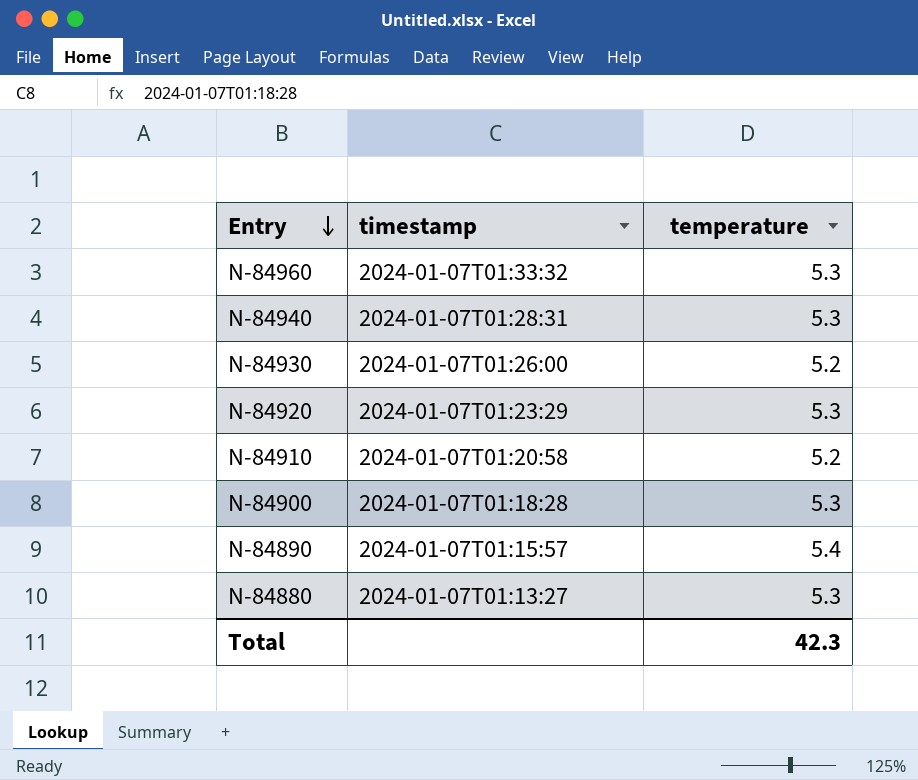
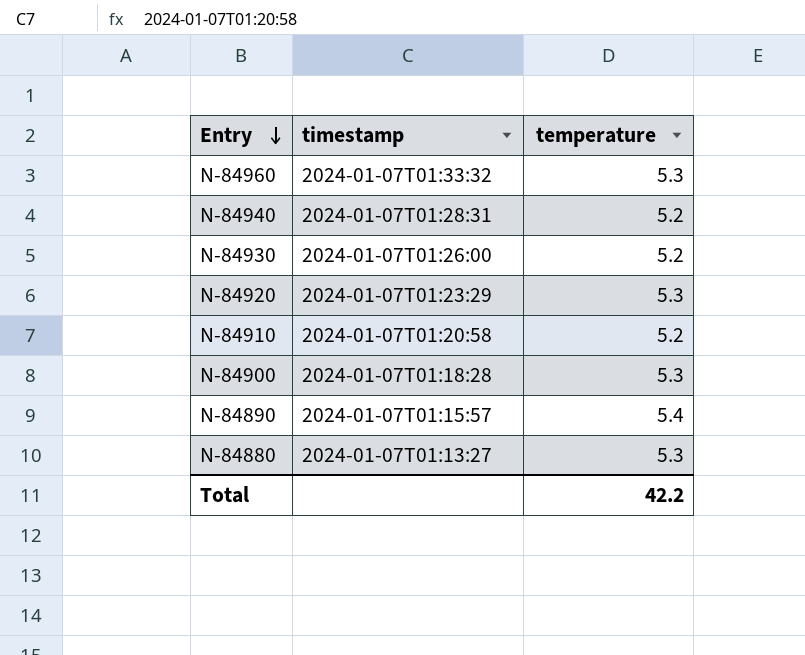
N-84940 | temperature: 5.3 -> 5.2
Total | temperature: 42.3 -> 42.2

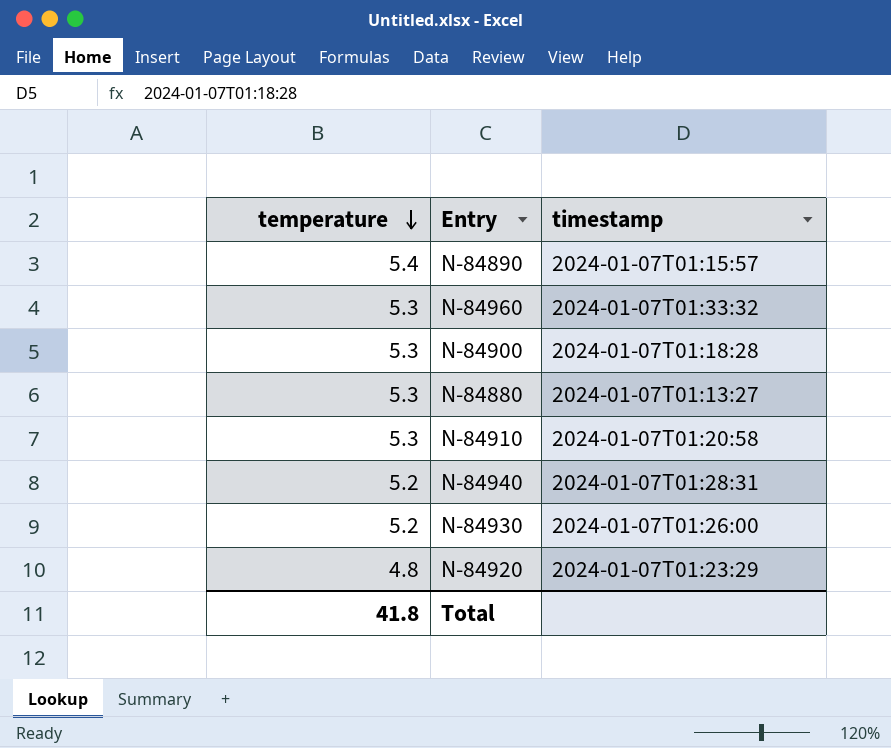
row order: Entry descending -> temperature descending
column temperature | position: 3 -> 1
N-84910 | temperature: 5.2 -> 5.3
N-84920 | temperature: 5.3 -> 4.8
Total | temperature: 42.2 -> 41.8

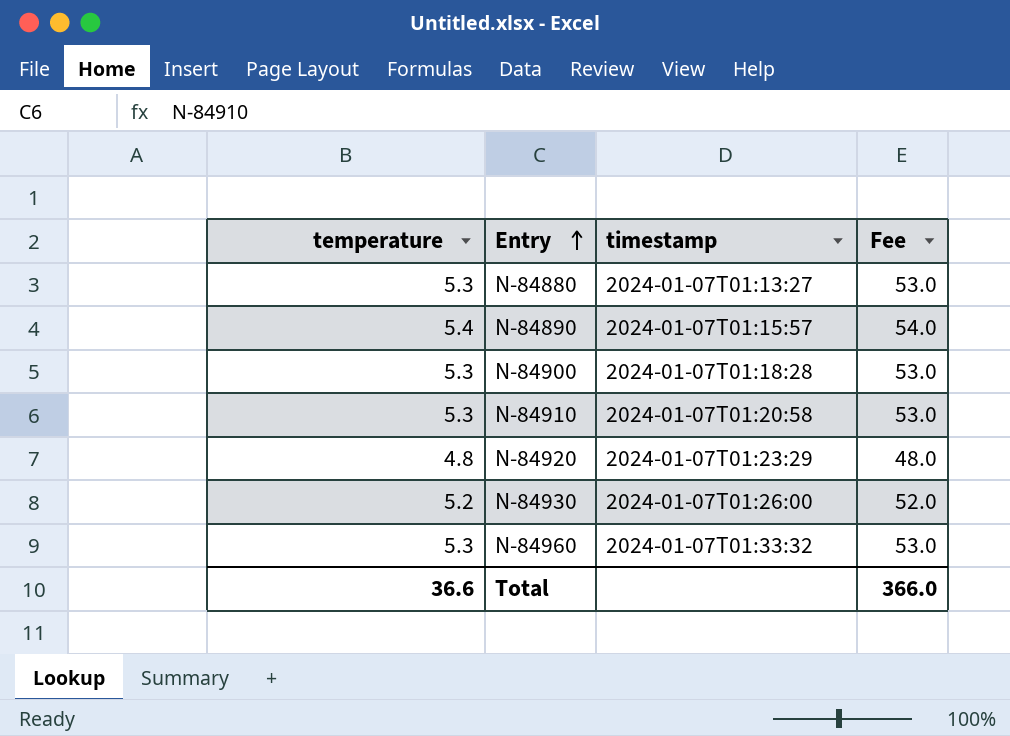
row order: temperature descending -> Entry ascending
column Fee | formula: none -> [temperature] * 10
row N-84940: 5.2 | 2024-01-07T01:28:31 -> none
Total | temperature: 41.8 -> 36.6

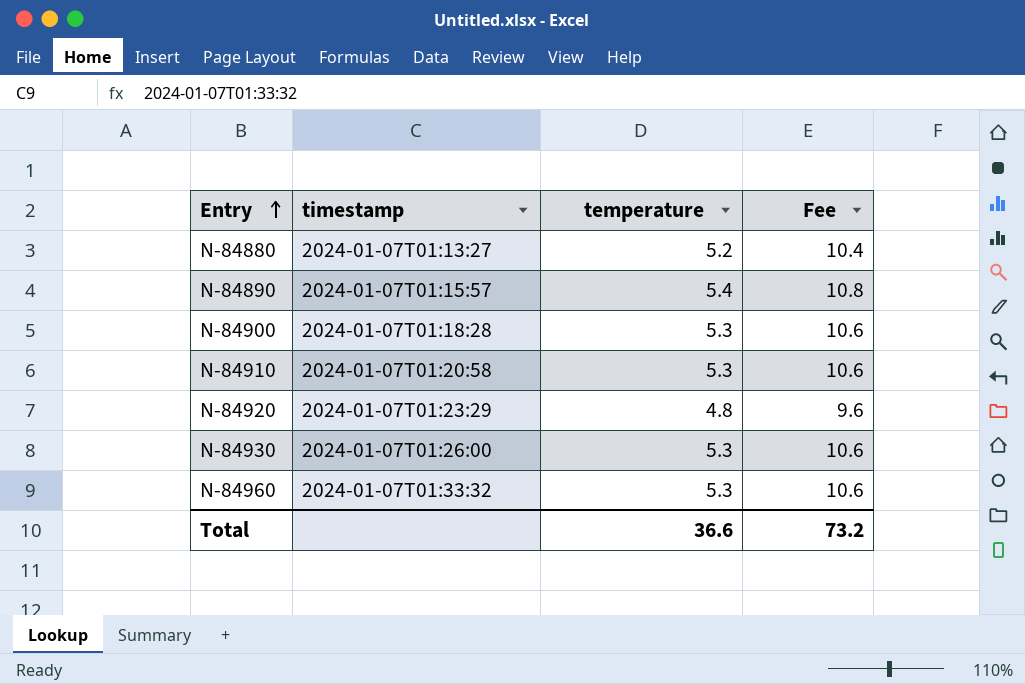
column temperature | position: 1 -> 3
column Fee | formula: [temperature] * 10 -> [temperature] * 2
N-84880 | temperature: 5.3 -> 5.2
N-84930 | temperature: 5.2 -> 5.3
Total | Fee: 366.0 -> 73.2

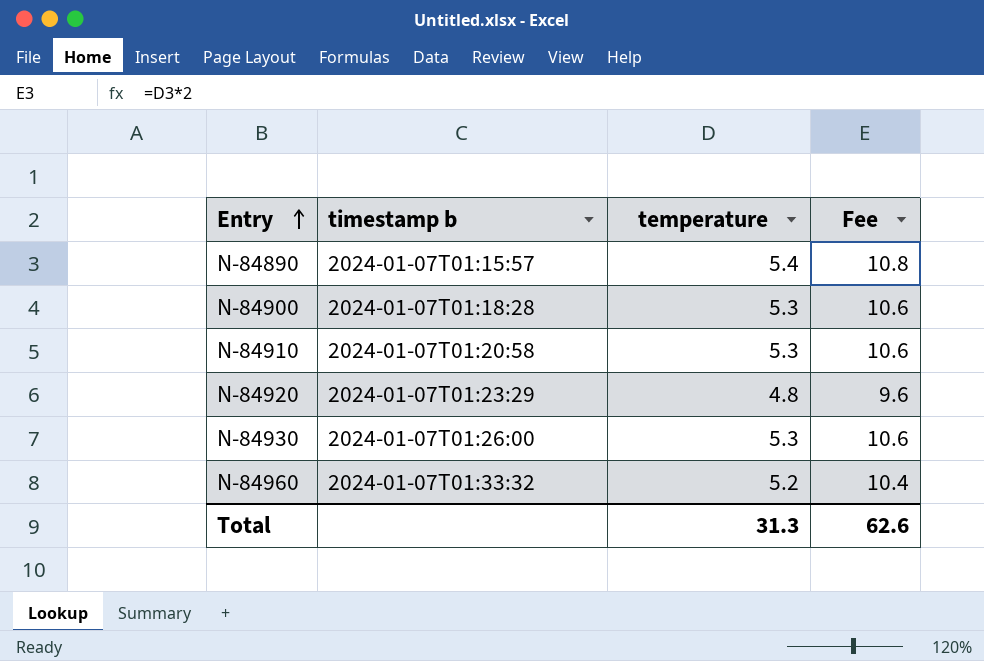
column name: timestamp -> timestamp b
row N-84880: 2024-01-07T01:13:27 | 5.2 | 10.4 -> none
N-84960 | temperature: 5.3 -> 5.2
N-84960 | Fee: 10.6 -> 10.4
Total | temperature: 36.6 -> 31.3
Total | Fee: 73.2 -> 62.6

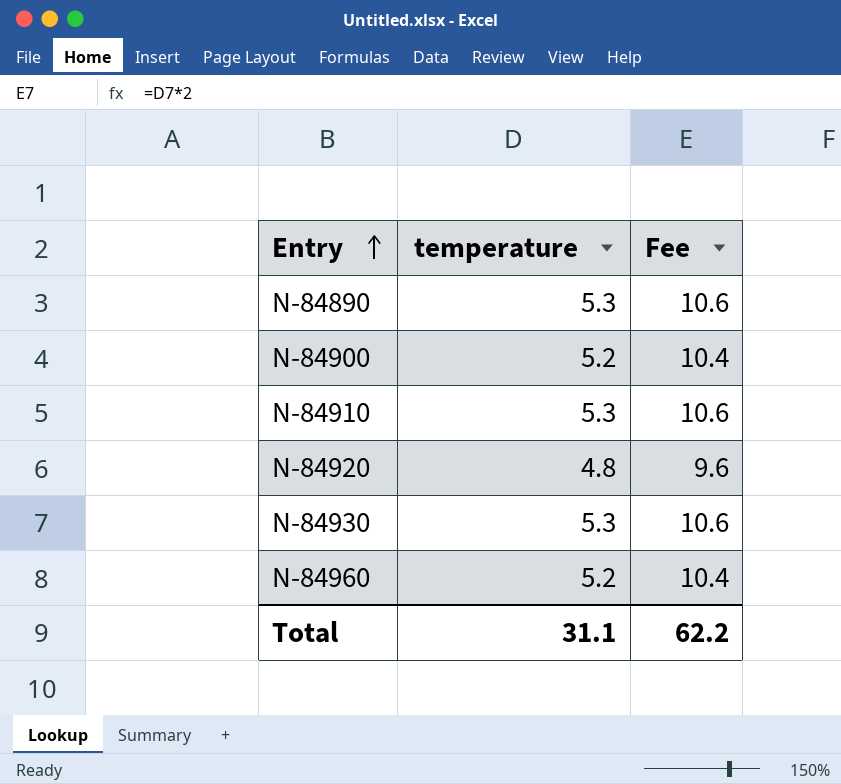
column timestamp b | position: 2 -> none
N-84890 | temperature: 5.4 -> 5.3
N-84890 | Fee: 10.8 -> 10.6
N-84900 | temperature: 5.3 -> 5.2
N-84900 | Fee: 10.6 -> 10.4
Total | temperature: 31.3 -> 31.1
Total | Fee: 62.6 -> 62.2

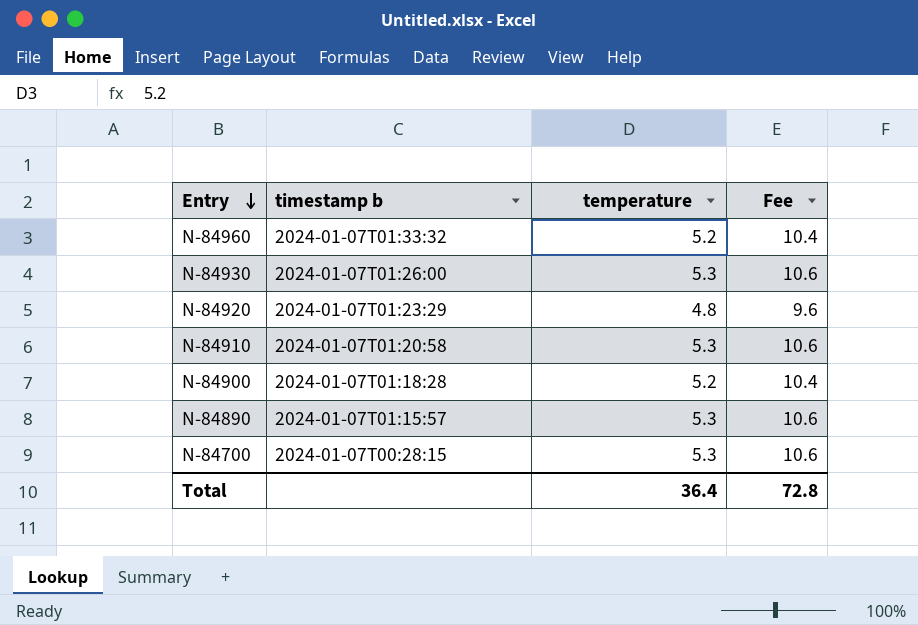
row order: Entry ascending -> Entry descending
column timestamp b | position: none -> 2
row N-84700: none -> 2024-01-07T00:28:15 | 5.3 | 10.6
Total | temperature: 31.1 -> 36.4
Total | Fee: 62.2 -> 72.8

